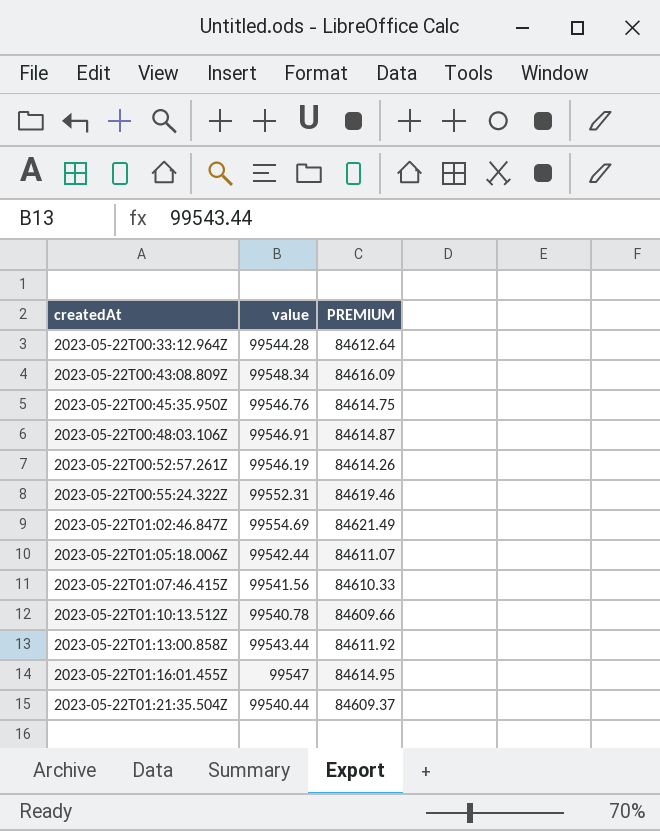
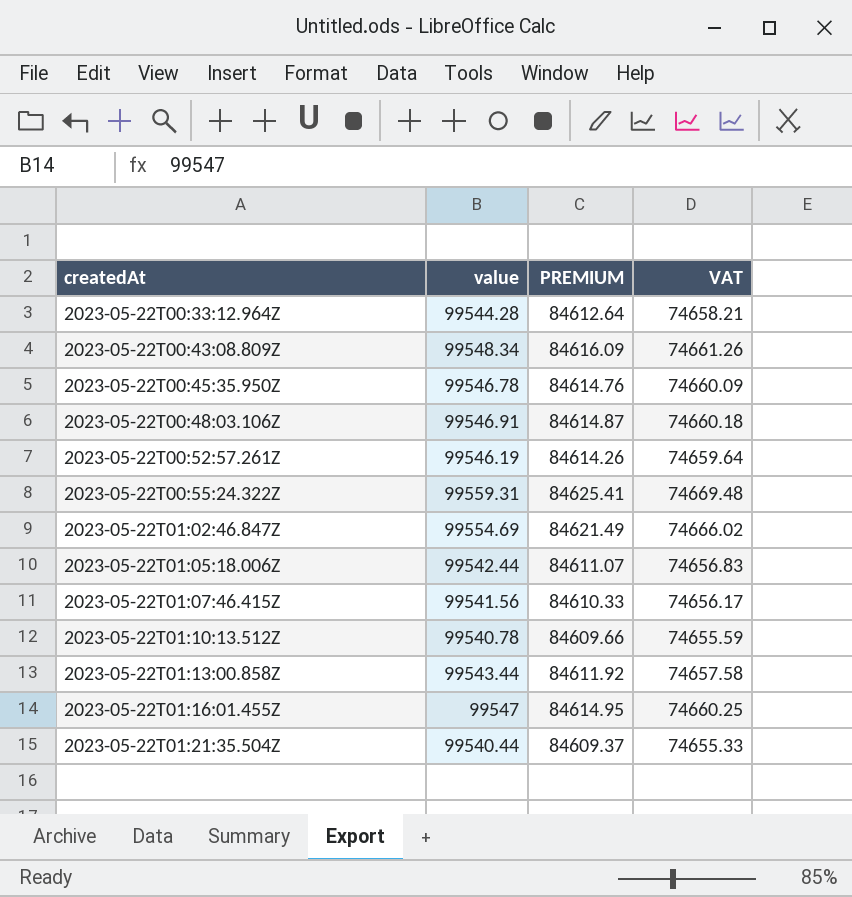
column VAT | formula: none -> [value] * 0.75
2023-05-22T00:45:35.950Z | value: 99546.76 -> 99546.78
2023-05-22T00:45:35.950Z | PREMIUM: 84614.75 -> 84614.76
2023-05-22T00:55:24.322Z | value: 99552.31 -> 99559.31
2023-05-22T00:55:24.322Z | PREMIUM: 84619.46 -> 84625.41

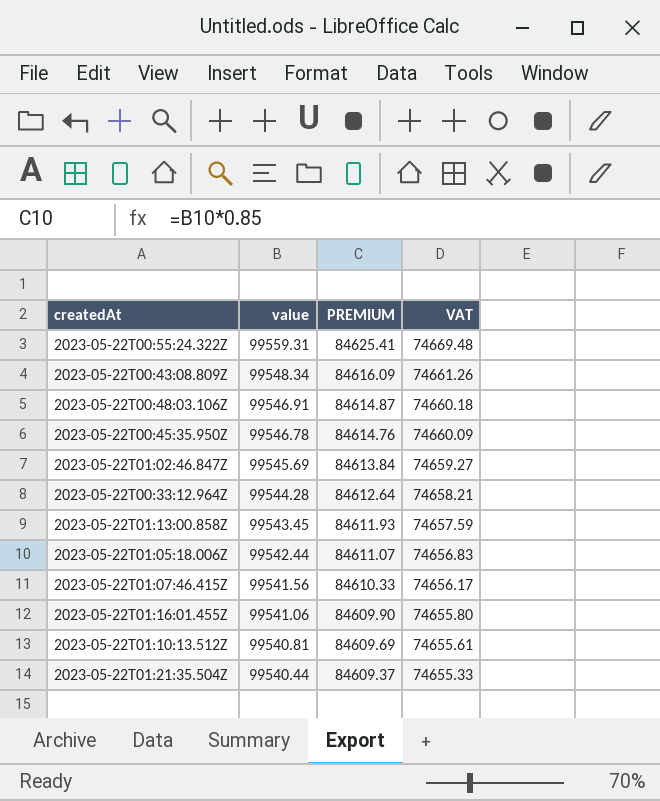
row order: createdAt ascending -> value descending
row 2023-05-22T00:52:57.261Z: 99546.19 | 84614.26 | 74659.64 -> none
2023-05-22T01:02:46.847Z | value: 99554.69 -> 99545.69
2023-05-22T01:02:46.847Z | PREMIUM: 84621.49 -> 84613.84
2023-05-22T01:02:46.847Z | VAT: 74666.02 -> 74659.27
2023-05-22T01:13:00.858Z | value: 99543.44 -> 99543.45
2023-05-22T01:13:00.858Z | PREMIUM: 84611.92 -> 84611.93
2023-05-22T01:13:00.858Z | VAT: 74657.58 -> 74657.59
2023-05-22T01:16:01.455Z | value: 99547 -> 99541.06
2023-05-22T01:16:01.455Z | PREMIUM: 84614.95 -> 84609.90
2023-05-22T01:16:01.455Z | VAT: 74660.25 -> 74655.80
2023-05-22T01:10:13.512Z | value: 99540.78 -> 99540.81
2023-05-22T01:10:13.512Z | PREMIUM: 84609.66 -> 84609.69
2023-05-22T01:10:13.512Z | VAT: 74655.59 -> 74655.61

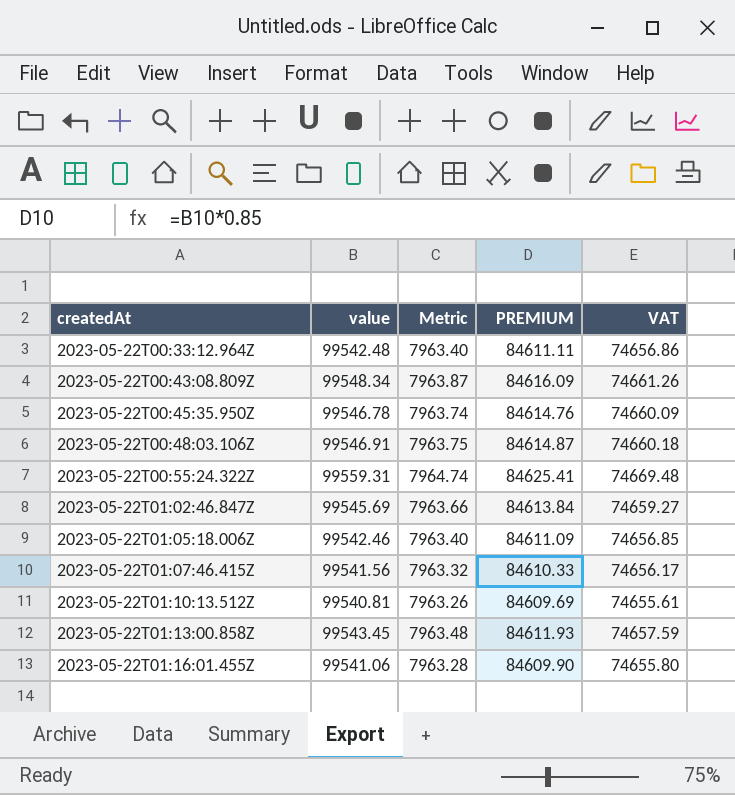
row order: value descending -> createdAt ascending
column Metric | formula: none -> [value] * 0.08
row 2023-05-22T01:21:35.504Z: 99540.44 | 84609.37 | 74655.33 -> none
2023-05-22T00:33:12.964Z | value: 99544.28 -> 99542.48
2023-05-22T00:33:12.964Z | PREMIUM: 84612.64 -> 84611.11
2023-05-22T00:33:12.964Z | VAT: 74658.21 -> 74656.86
2023-05-22T01:05:18.006Z | value: 99542.44 -> 99542.46
2023-05-22T01:05:18.006Z | PREMIUM: 84611.07 -> 84611.09
2023-05-22T01:05:18.006Z | VAT: 74656.83 -> 74656.85

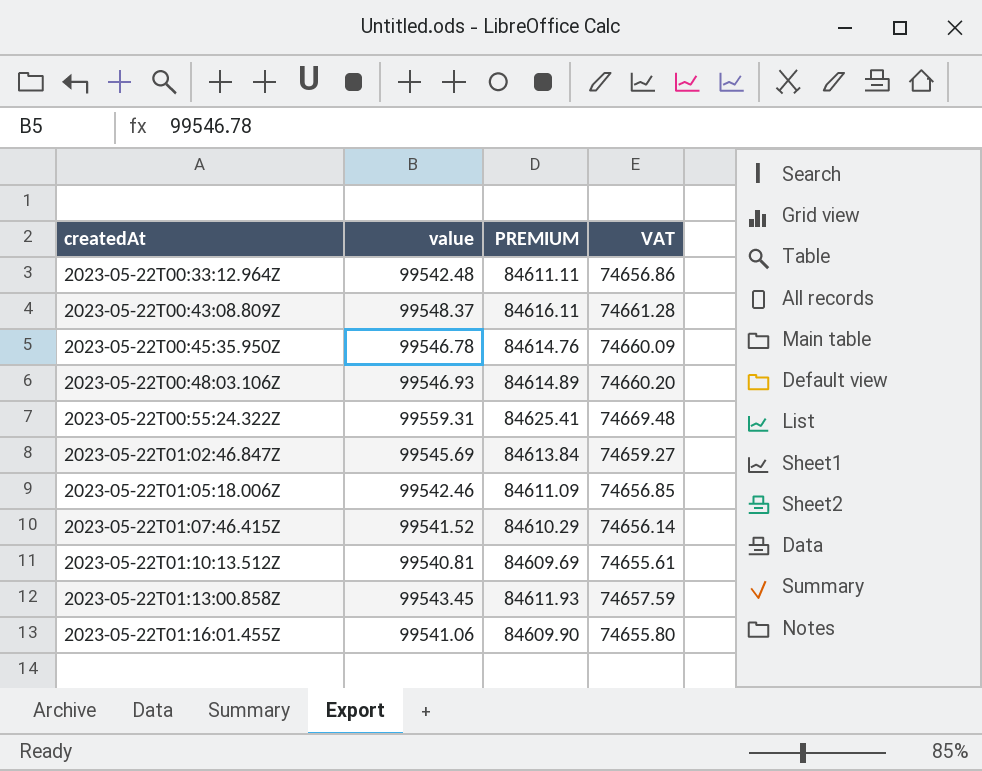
column Metric | formula: [value] * 0.08 -> none
2023-05-22T00:43:08.809Z | value: 99548.34 -> 99548.37
2023-05-22T00:43:08.809Z | PREMIUM: 84616.09 -> 84616.11
2023-05-22T00:43:08.809Z | VAT: 74661.26 -> 74661.28
2023-05-22T00:48:03.106Z | value: 99546.91 -> 99546.93
2023-05-22T00:48:03.106Z | PREMIUM: 84614.87 -> 84614.89
2023-05-22T00:48:03.106Z | VAT: 74660.18 -> 74660.20
2023-05-22T01:07:46.415Z | value: 99541.56 -> 99541.52
2023-05-22T01:07:46.415Z | PREMIUM: 84610.33 -> 84610.29
2023-05-22T01:07:46.415Z | VAT: 74656.17 -> 74656.14

